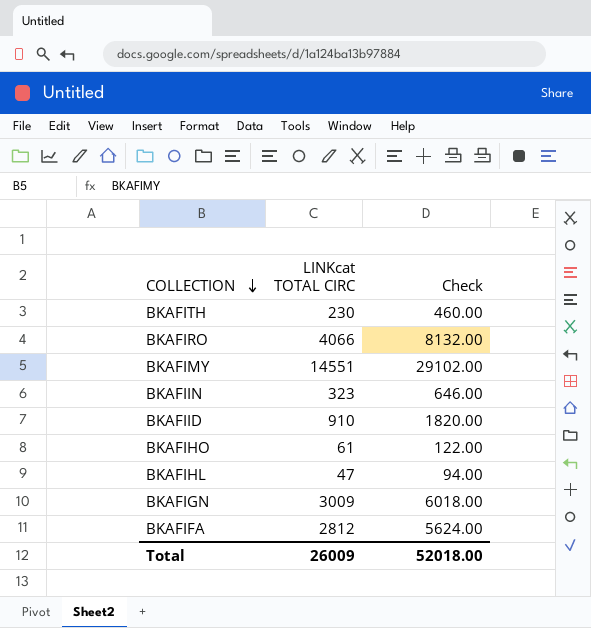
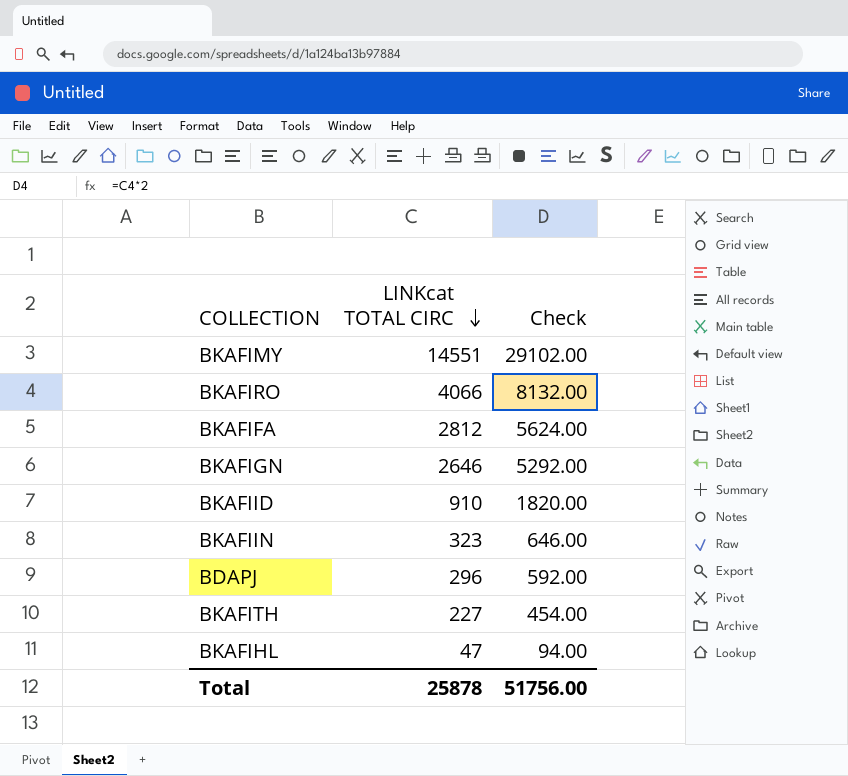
row order: COLLECTION descending -> LINKcat TOTAL CIRC descending
row BKAFIHO: 61 | 122.00 -> none
BKAFIGN | LINKcat TOTAL CIRC: 3009 -> 2646
BKAFIGN | Check: 6018.00 -> 5292.00
row BDAPJ: none -> 296 | 592.00
BKAFITH | LINKcat TOTAL CIRC: 230 -> 227
BKAFITH | Check: 460.00 -> 454.00
Total | LINKcat TOTAL CIRC: 26009 -> 25878
Total | Check: 52018.00 -> 51756.00

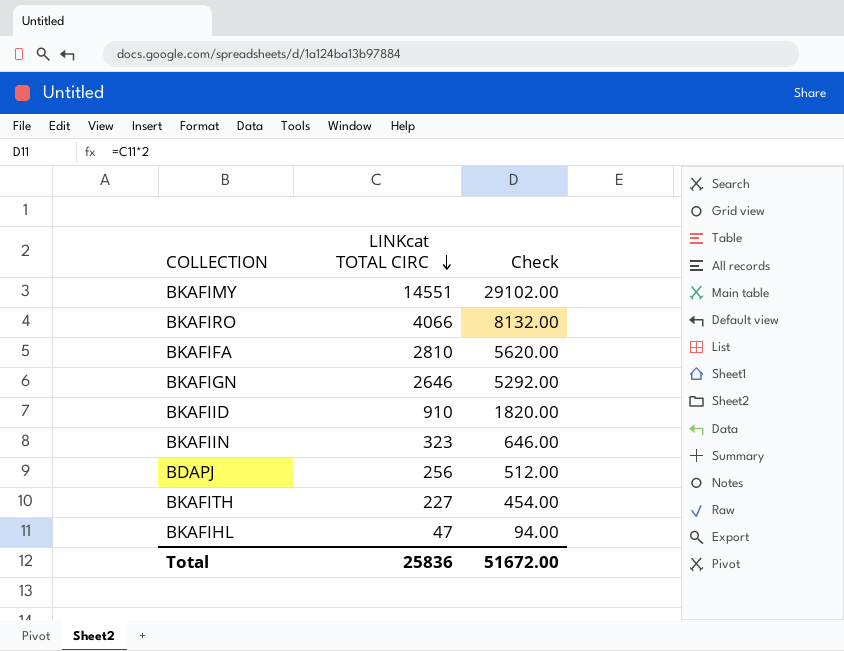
BKAFIFA | LINKcat TOTAL CIRC: 2812 -> 2810
BKAFIFA | Check: 5624.00 -> 5620.00
BDAPJ | LINKcat TOTAL CIRC: 296 -> 256
BDAPJ | Check: 592.00 -> 512.00
Total | LINKcat TOTAL CIRC: 25878 -> 25836
Total | Check: 51756.00 -> 51672.00

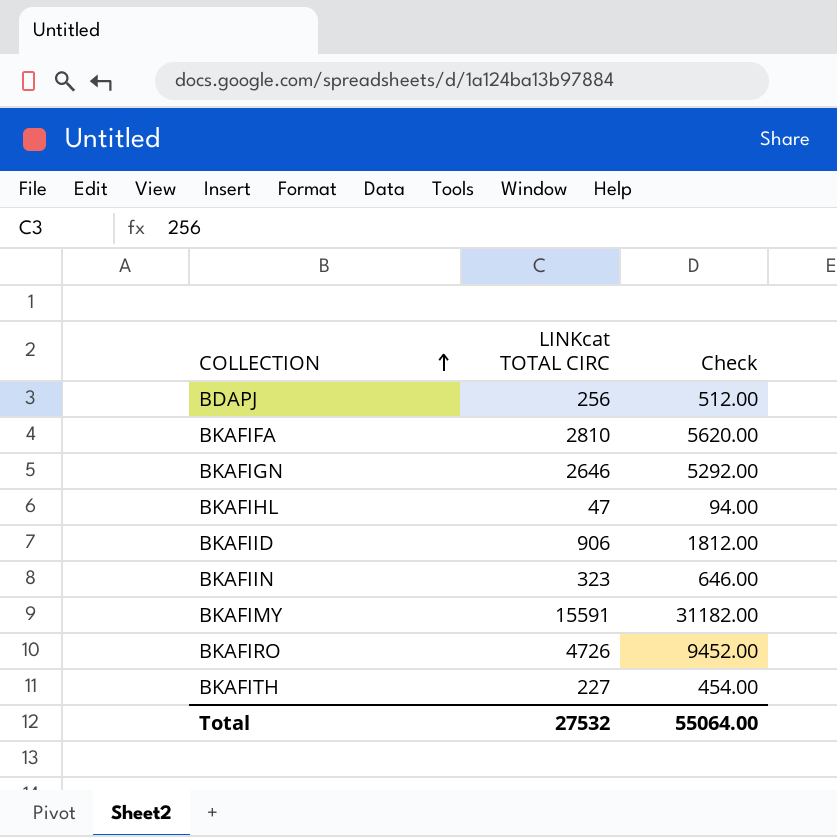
row order: LINKcat TOTAL CIRC descending -> COLLECTION ascending
BKAFIID | LINKcat TOTAL CIRC: 910 -> 906
BKAFIID | Check: 1820.00 -> 1812.00
BKAFIMY | LINKcat TOTAL CIRC: 14551 -> 15591
BKAFIMY | Check: 29102.00 -> 31182.00
BKAFIRO | LINKcat TOTAL CIRC: 4066 -> 4726
BKAFIRO | Check: 8132.00 -> 9452.00
Total | LINKcat TOTAL CIRC: 25836 -> 27532
Total | Check: 51672.00 -> 55064.00

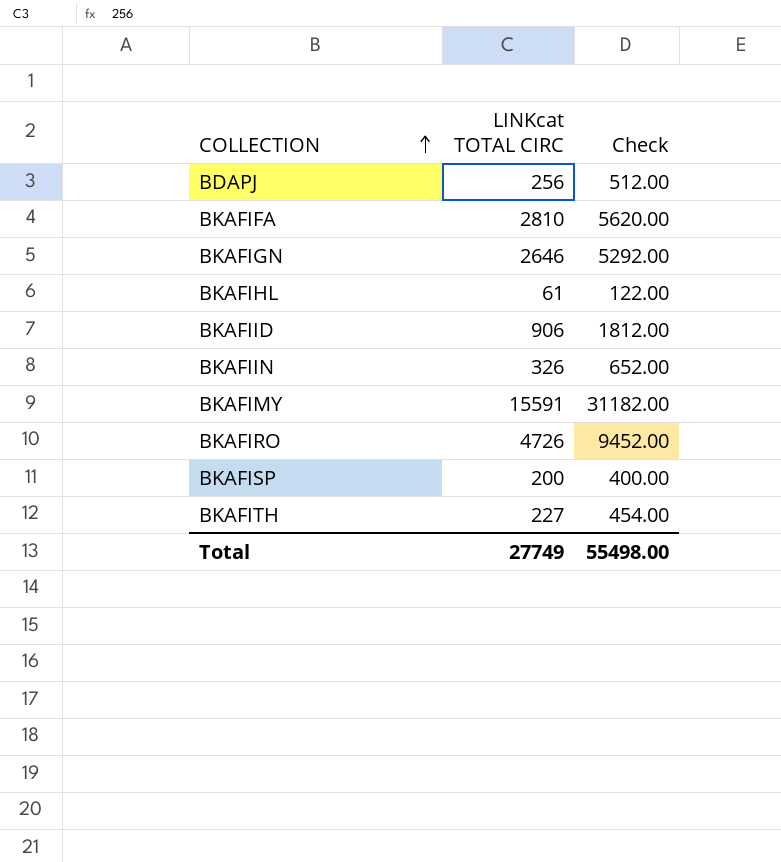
BKAFIHL | LINKcat TOTAL CIRC: 47 -> 61
BKAFIHL | Check: 94.00 -> 122.00
BKAFIIN | LINKcat TOTAL CIRC: 323 -> 326
BKAFIIN | Check: 646.00 -> 652.00
row BKAFISP: none -> 200 | 400.00
Total | LINKcat TOTAL CIRC: 27532 -> 27749
Total | Check: 55064.00 -> 55498.00

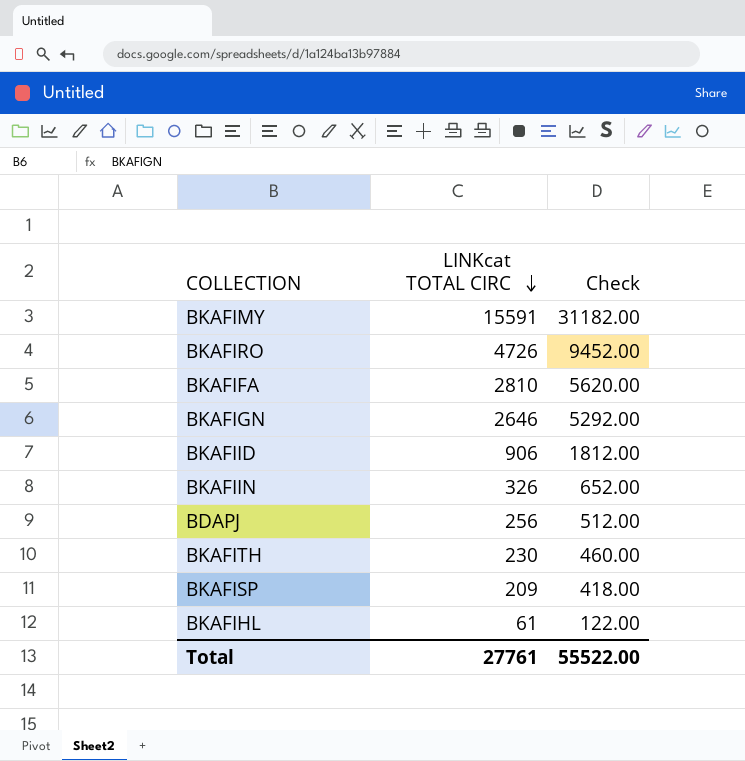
row order: COLLECTION ascending -> LINKcat TOTAL CIRC descending
BKAFITH | LINKcat TOTAL CIRC: 227 -> 230
BKAFITH | Check: 454.00 -> 460.00
BKAFISP | LINKcat TOTAL CIRC: 200 -> 209
BKAFISP | Check: 400.00 -> 418.00
Total | LINKcat TOTAL CIRC: 27749 -> 27761
Total | Check: 55498.00 -> 55522.00

